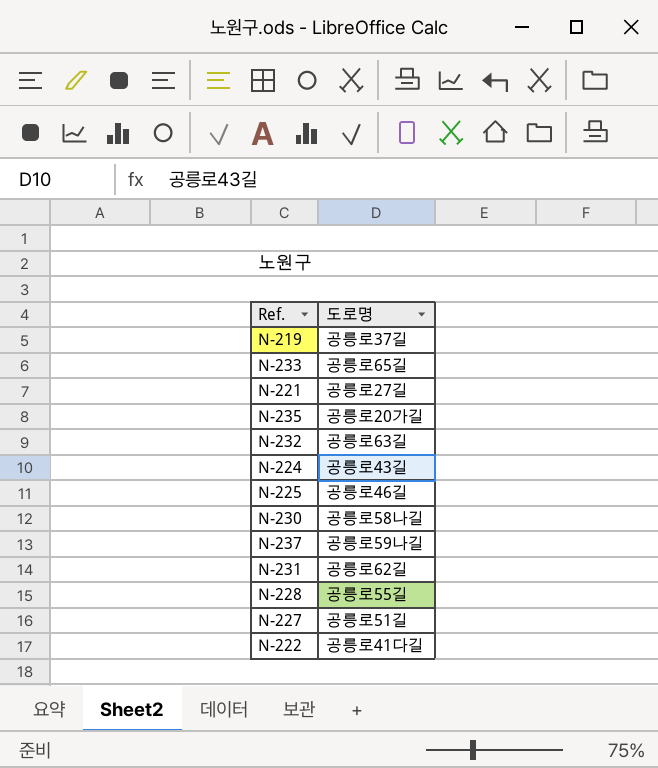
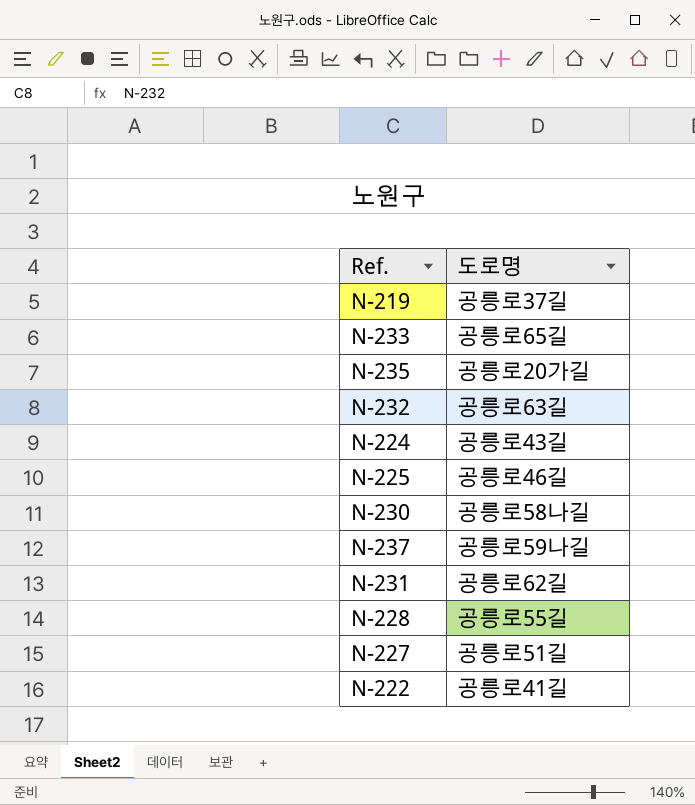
row N-221: 공릉로27길 -> none
N-222 | 도로명: 공릉로41다길 -> 공릉로41길

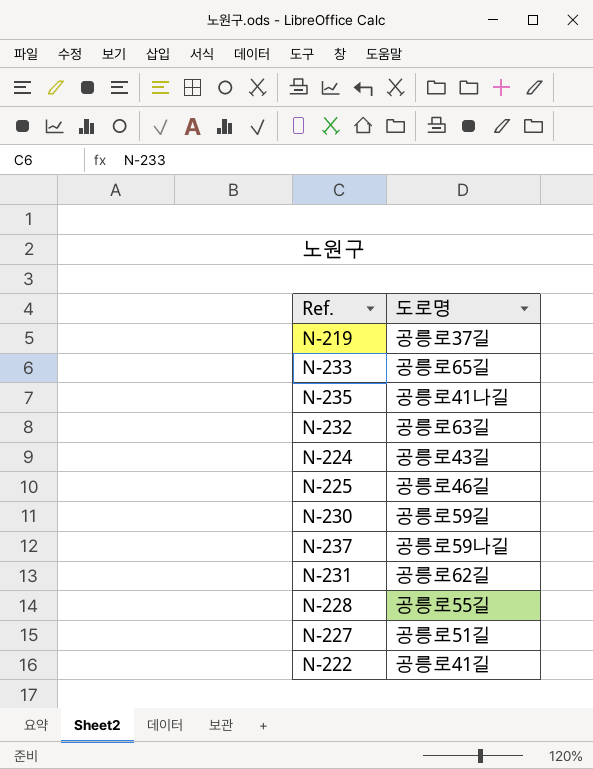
N-235 | 도로명: 공릉로20가길 -> 공릉로41나길
N-230 | 도로명: 공릉로58나길 -> 공릉로59길

